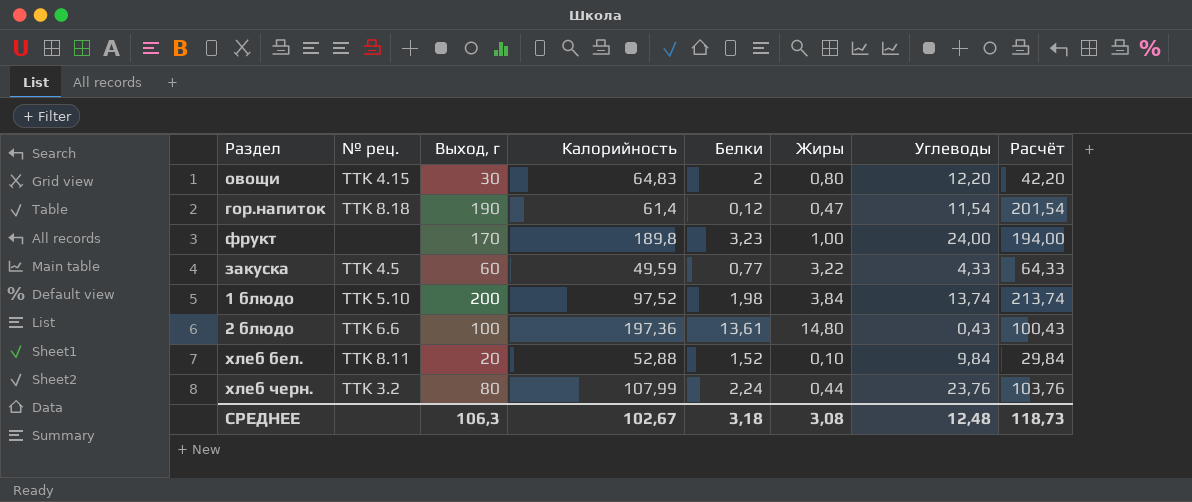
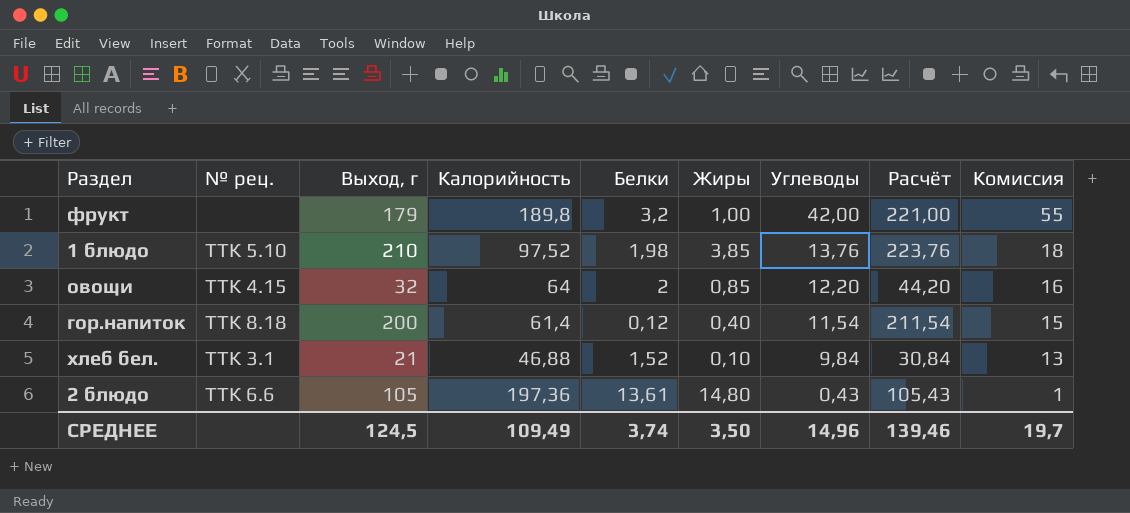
row order: none -> Углеводы descending
column Комиссия | formula: none -> [Углеводы] * 1,3
row закуска: ТТК 4.5 | 60 | 49,59 | 0,77 | 3,22 | 4,33 | 64,33 -> none
row хлеб черн.: ТТК 3.2 | 80 | 107,99 | 2,24 | 0,44 | 23,76 | 103,76 -> none
фрукт | Выход, г: 170 -> 179
фрукт | Белки: 3,23 -> 3,2
фрукт | Углеводы: 24,00 -> 42,00
фрукт | Расчёт: 194,00 -> 221,00
1 блюдо | Выход, г: 200 -> 210
1 блюдо | Жиры: 3,84 -> 3,85
1 блюдо | Углеводы: 13,74 -> 13,76
1 блюдо | Расчёт: 213,74 -> 223,76
овощи | Выход, г: 30 -> 32
овощи | Калорийность: 64,83 -> 64
овощи | Жиры: 0,80 -> 0,85
овощи | Расчёт: 42,20 -> 44,20
гор.напиток | Выход, г: 190 -> 200
гор.напиток | Жиры: 0,47 -> 0,40
гор.напиток | Расчёт: 201,54 -> 211,54
хлеб бел. | № рец.: ТТК 8.11 -> ТТК 3.1
хлеб бел. | Выход, г: 20 -> 21
хлеб бел. | Калорийность: 52,88 -> 46,88
хлеб бел. | Расчёт: 29,84 -> 30,84
2 блюдо | Выход, г: 100 -> 105
2 блюдо | Расчёт: 100,43 -> 105,43
СРЕДНЕЕ | Выход, г: 106,3 -> 124,5
СРЕДНЕЕ | Калорийность: 102,67 -> 109,49
СРЕДНЕЕ | Белки: 3,18 -> 3,74
СРЕДНЕЕ | Жиры: 3,08 -> 3,50
СРЕДНЕЕ | Углеводы: 12,48 -> 14,96
СРЕДНЕЕ | Расчёт: 118,73 -> 139,46

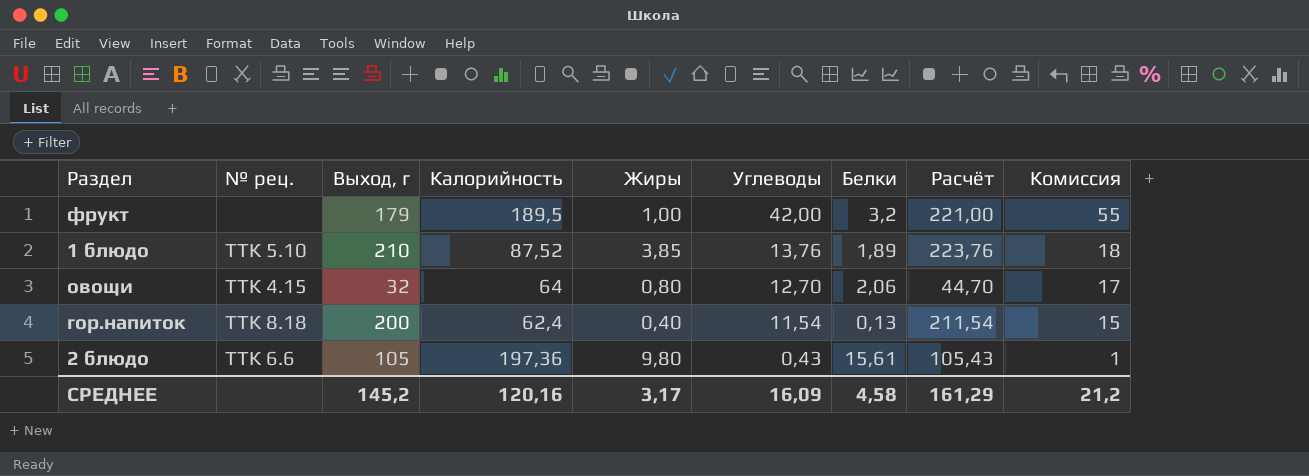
column Белки | position: 5 -> 7
row хлеб бел.: ТТК 3.1 | 21 | 46,88 | 1,52 | 0,10 | 9,84 | 30,84 | 13 -> none
фрукт | Калорийность: 189,8 -> 189,5
1 блюдо | Калорийность: 97,52 -> 87,52
1 блюдо | Белки: 1,98 -> 1,89
овощи | Жиры: 0,85 -> 0,80
овощи | Углеводы: 12,20 -> 12,70
овощи | Белки: 2 -> 2,06
овощи | Расчёт: 44,20 -> 44,70
овощи | Комиссия: 16 -> 17
гор.напиток | Калорийность: 61,4 -> 62,4
гор.напиток | Белки: 0,12 -> 0,13
2 блюдо | Жиры: 14,80 -> 9,80
2 блюдо | Белки: 13,61 -> 15,61
СРЕДНЕЕ | Выход, г: 124,5 -> 145,2
СРЕДНЕЕ | Калорийность: 109,49 -> 120,16
СРЕДНЕЕ | Жиры: 3,50 -> 3,17
СРЕДНЕЕ | Углеводы: 14,96 -> 16,09
СРЕДНЕЕ | Белки: 3,74 -> 4,58
СРЕДНЕЕ | Расчёт: 139,46 -> 161,29
СРЕДНЕЕ | Комиссия: 19,7 -> 21,2

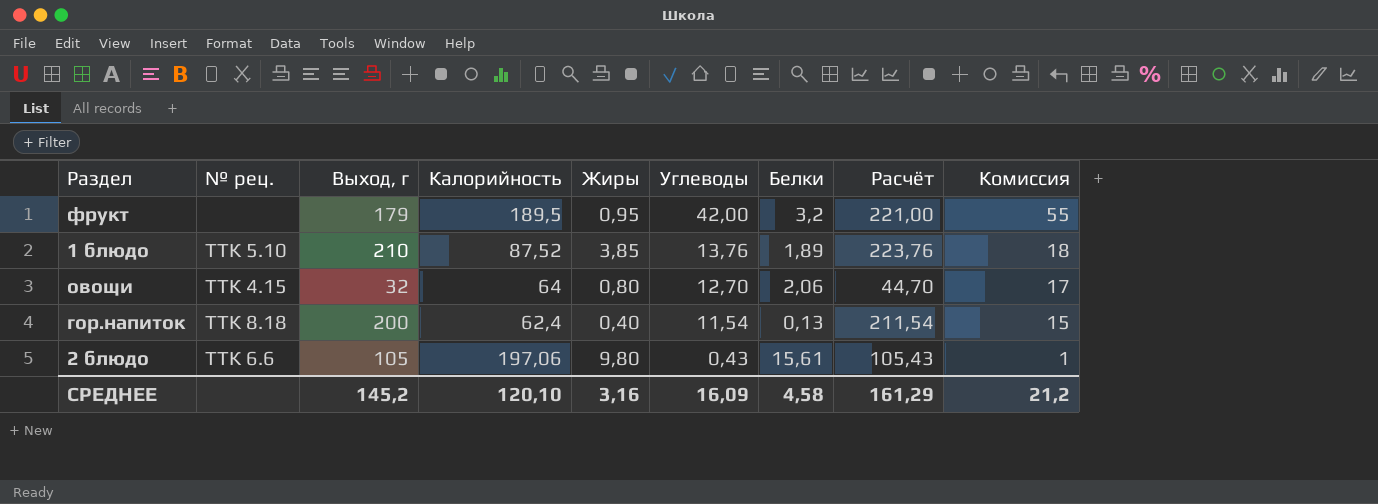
фрукт | Жиры: 1,00 -> 0,95
2 блюдо | Калорийность: 197,36 -> 197,06
СРЕДНЕЕ | Калорийность: 120,16 -> 120,10
СРЕДНЕЕ | Жиры: 3,17 -> 3,16

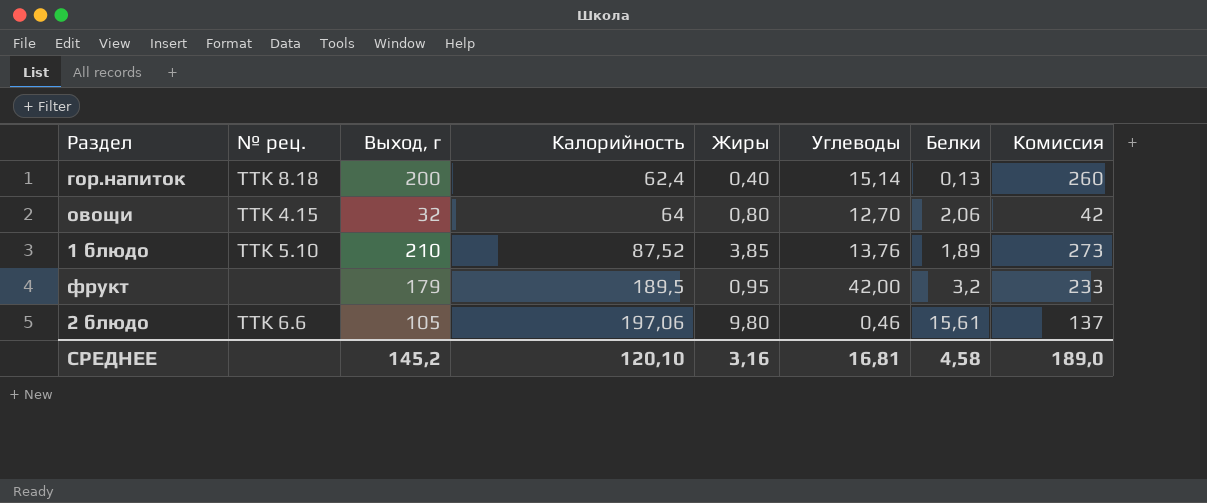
row order: Углеводы descending -> Калорийность ascending
column Расчёт | formula: [Выход, г] + [Углеводы] -> none
column Комиссия | formula: [Углеводы] * 1,3 -> [Выход, г] * 1,3
гор.напиток | Углеводы: 11,54 -> 15,14
2 блюдо | Углеводы: 0,43 -> 0,46
СРЕДНЕЕ | Углеводы: 16,09 -> 16,81
СРЕДНЕЕ | Комиссия: 21,2 -> 189,0

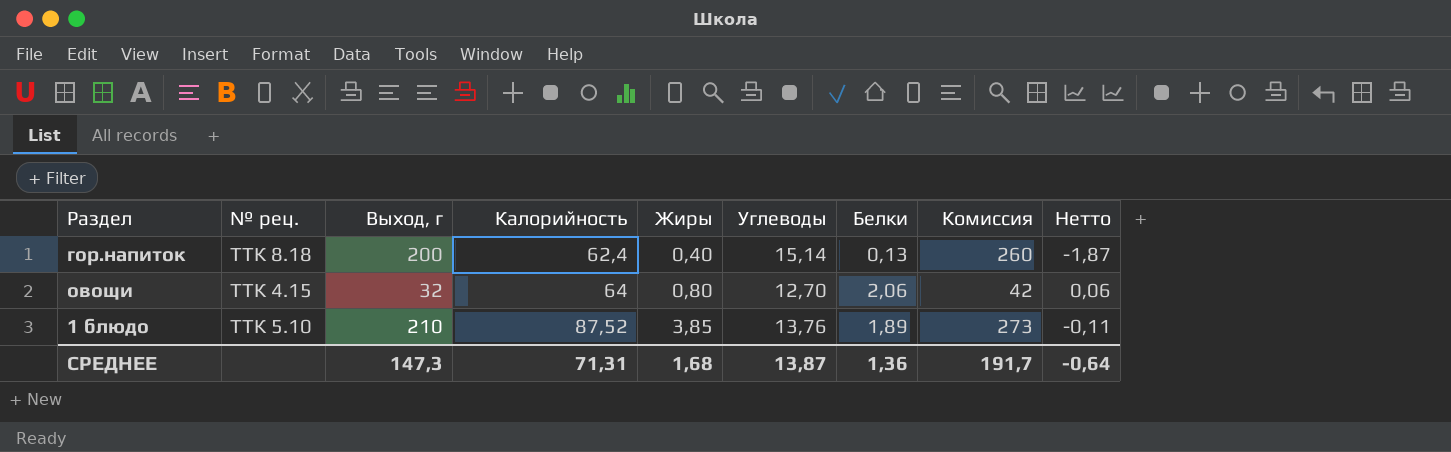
column Нетто | formula: none -> [Белки] - 2
row фрукт: none | 179 | 189,5 | 0,95 | 42,00 | 3,2 | 233 -> none
row 2 блюдо: ТТК 6.6 | 105 | 197,06 | 9,80 | 0,46 | 15,61 | 137 -> none
СРЕДНЕЕ | Выход, г: 145,2 -> 147,3
СРЕДНЕЕ | Калорийность: 120,10 -> 71,31
СРЕДНЕЕ | Жиры: 3,16 -> 1,68
СРЕДНЕЕ | Углеводы: 16,81 -> 13,87
СРЕДНЕЕ | Белки: 4,58 -> 1,36
СРЕДНЕЕ | Комиссия: 189,0 -> 191,7

